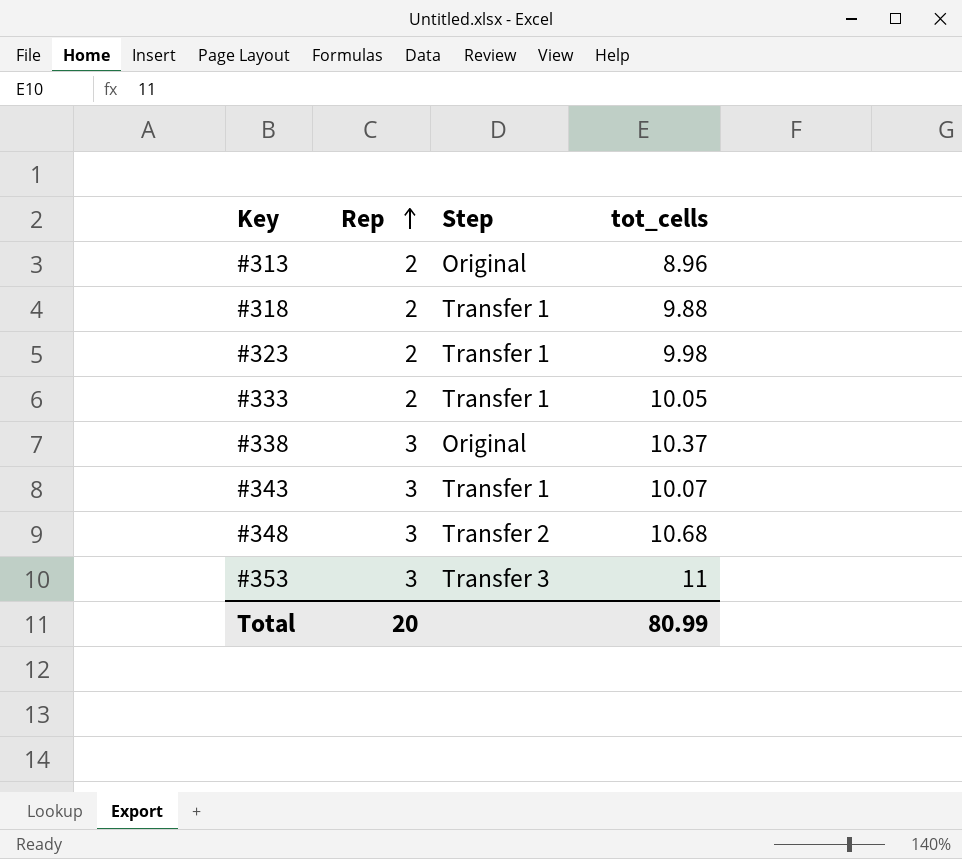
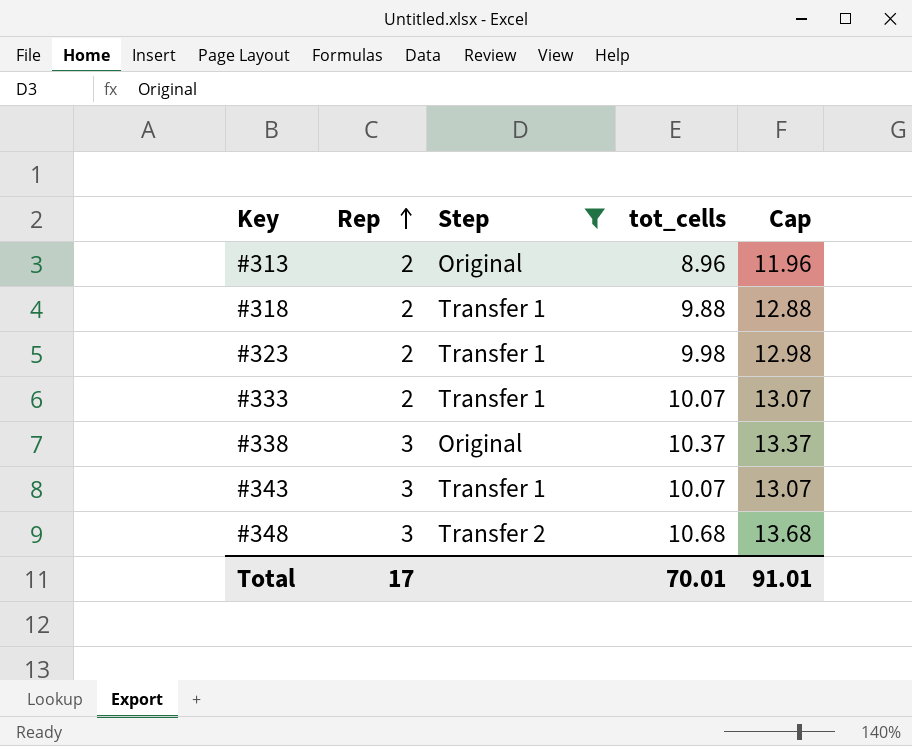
filter: none -> Step != Transfer 3
column Cap | formula: none -> [tot_cells] + 3
#333 | tot_cells: 10.05 -> 10.07
Total | Rep: 20 -> 17
Total | tot_cells: 80.99 -> 70.01

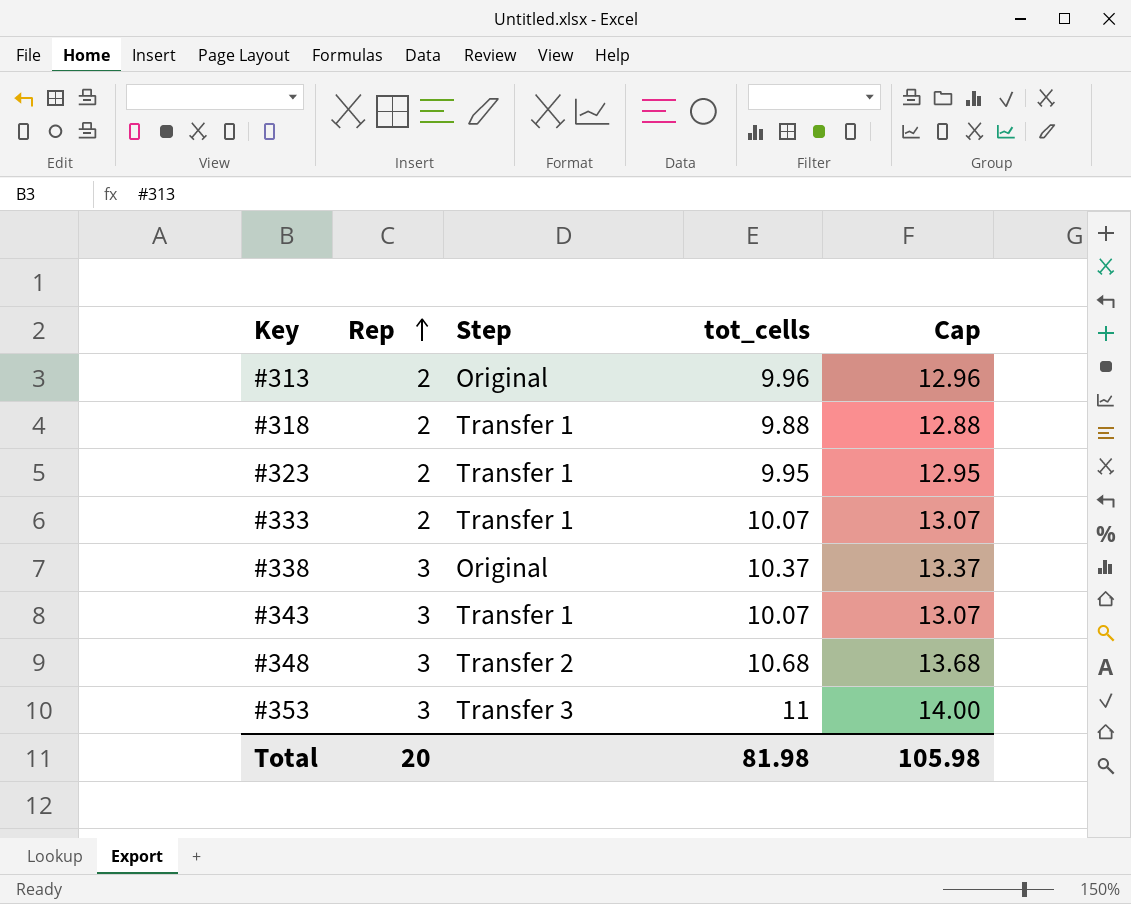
filter: Step != Transfer 3 -> none
#313 | tot_cells: 8.96 -> 9.96
#313 | Cap: 11.96 -> 12.96
#323 | tot_cells: 9.98 -> 9.95
#323 | Cap: 12.98 -> 12.95
Total | Rep: 17 -> 20
Total | tot_cells: 70.01 -> 81.98
Total | Cap: 91.01 -> 105.98

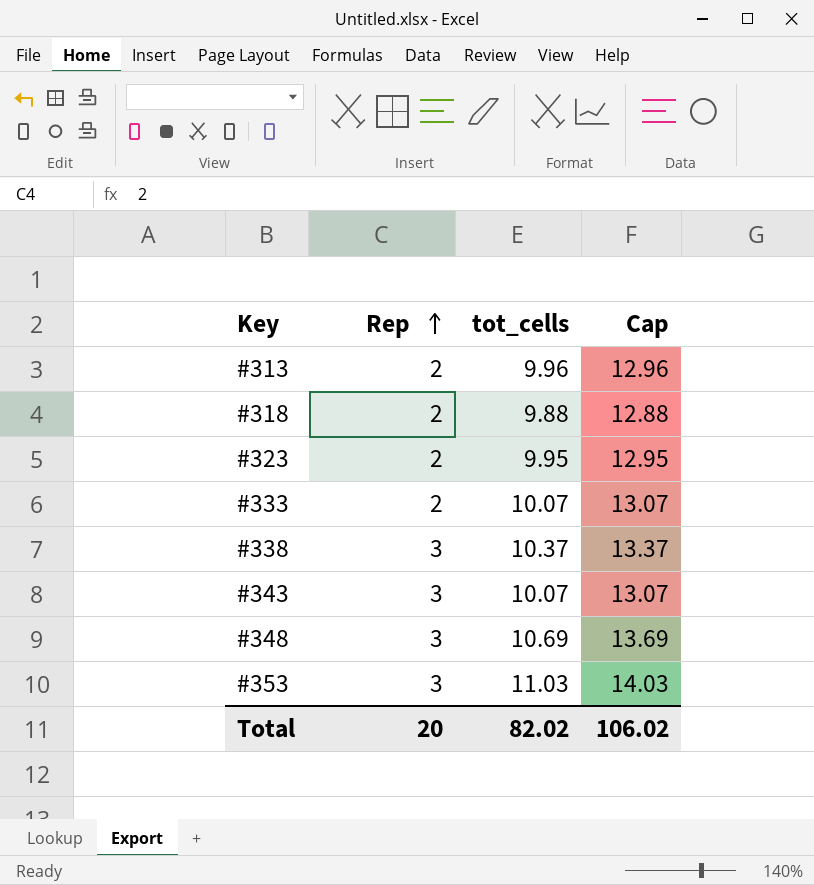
column Step | position: 3 -> none
#348 | tot_cells: 10.68 -> 10.69
#348 | Cap: 13.68 -> 13.69
#353 | tot_cells: 11 -> 11.03
#353 | Cap: 14.00 -> 14.03
Total | tot_cells: 81.98 -> 82.02
Total | Cap: 105.98 -> 106.02

